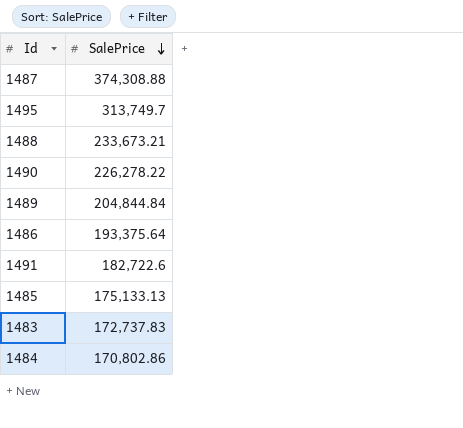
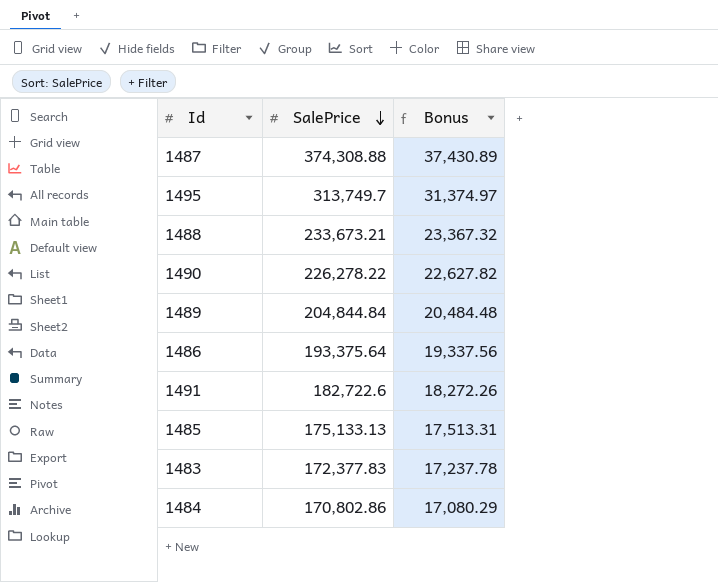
column Bonus | formula: none -> [SalePrice] * 0.1
1483 | SalePrice: 172,737.83 -> 172,377.83

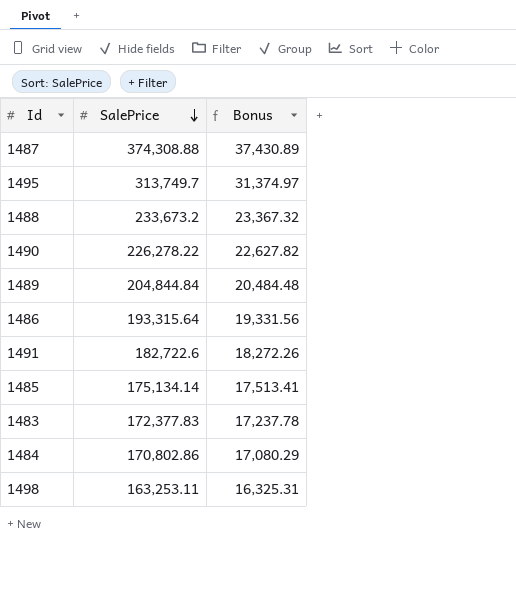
1488 | SalePrice: 233,673.21 -> 233,673.2
1486 | SalePrice: 193,375.64 -> 193,315.64
1486 | Bonus: 19,337.56 -> 19,331.56
1485 | SalePrice: 175,133.13 -> 175,134.14
1485 | Bonus: 17,513.31 -> 17,513.41
row 1498: none -> 163,253.11 | 16,325.31

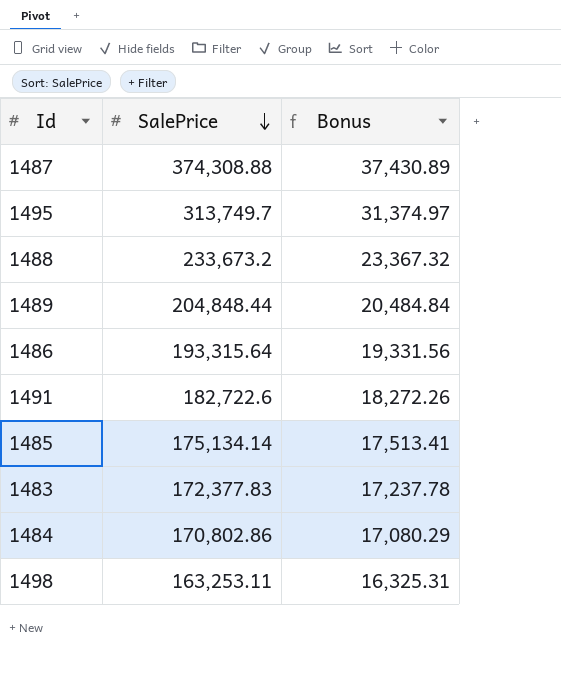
row 1490: 226,278.22 | 22,627.82 -> none
1489 | SalePrice: 204,844.84 -> 204,848.44
1489 | Bonus: 20,484.48 -> 20,484.84

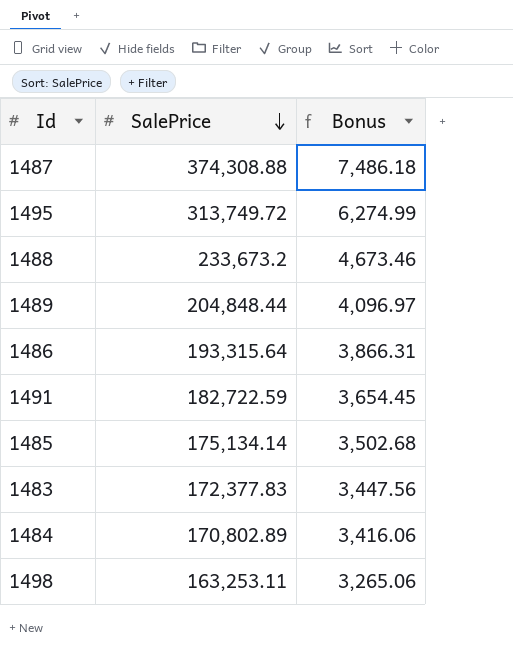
column Bonus | formula: [SalePrice] * 0.1 -> [SalePrice] * 0.02
1495 | SalePrice: 313,749.7 -> 313,749.72
1491 | SalePrice: 182,722.6 -> 182,722.59
1484 | SalePrice: 170,802.86 -> 170,802.89

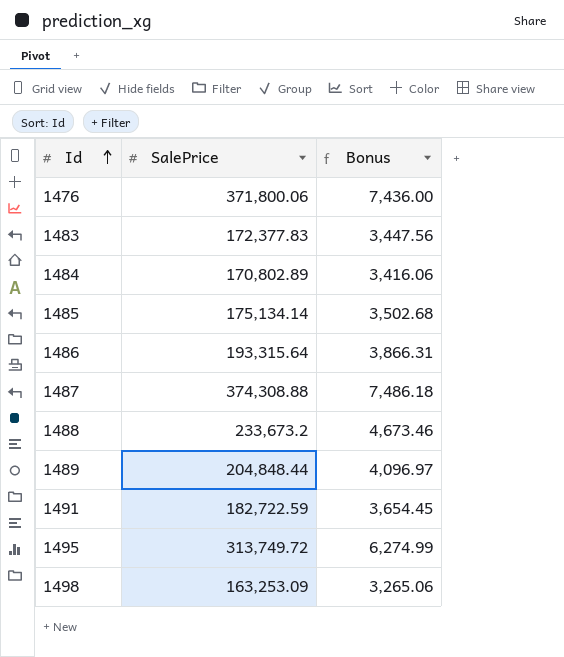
row order: SalePrice descending -> Id ascending
row 1476: none -> 371,800.06 | 7,436.00
1498 | SalePrice: 163,253.11 -> 163,253.09

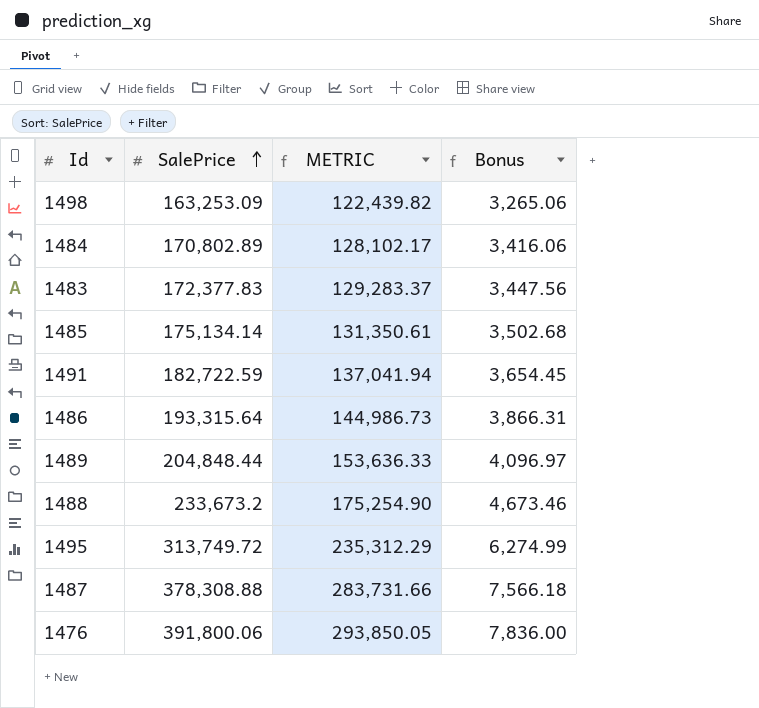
row order: Id ascending -> SalePrice ascending
column METRIC | formula: none -> [SalePrice] * 0.75
1487 | SalePrice: 374,308.88 -> 378,308.88
1487 | Bonus: 7,486.18 -> 7,566.18
1476 | SalePrice: 371,800.06 -> 391,800.06
1476 | Bonus: 7,436.00 -> 7,836.00

